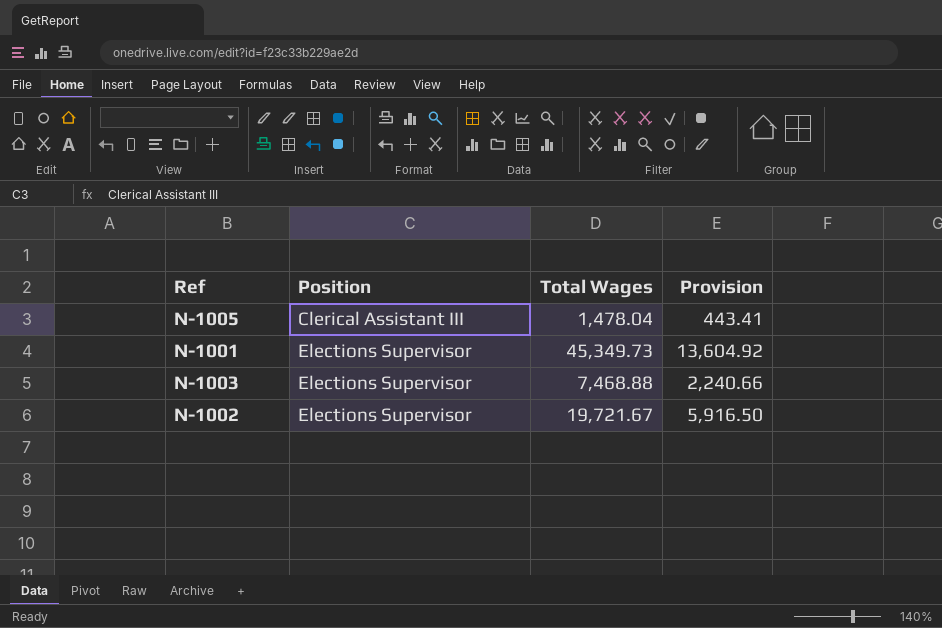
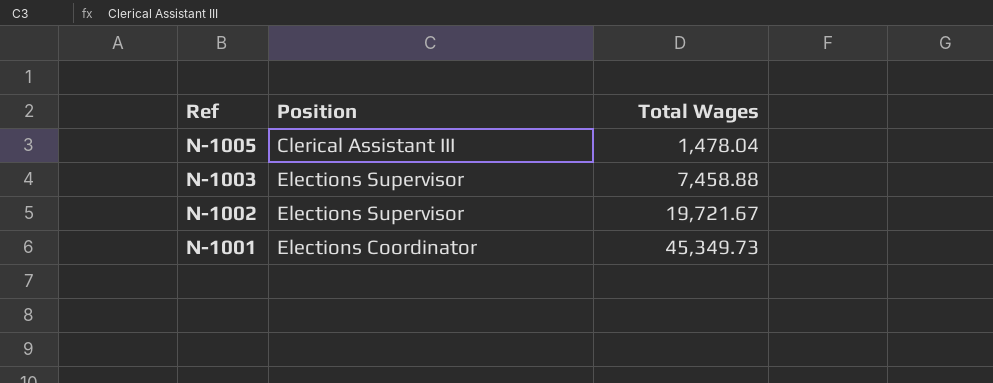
row order: Position ascending -> Ref descending
column Provision | formula: [Total Wages] * 0.3 -> none
N-1003 | Total Wages: 7,468.88 -> 7,458.88
N-1001 | Position: Elections Supervisor -> Elections Coordinator

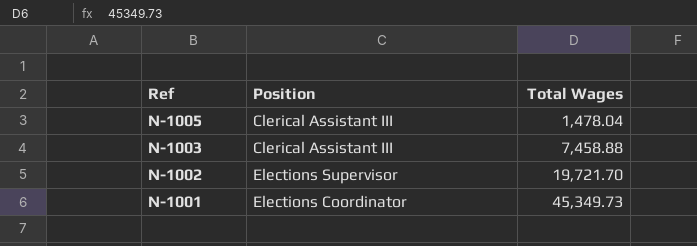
N-1003 | Position: Elections Supervisor -> Clerical Assistant III
N-1002 | Total Wages: 19,721.67 -> 19,721.70

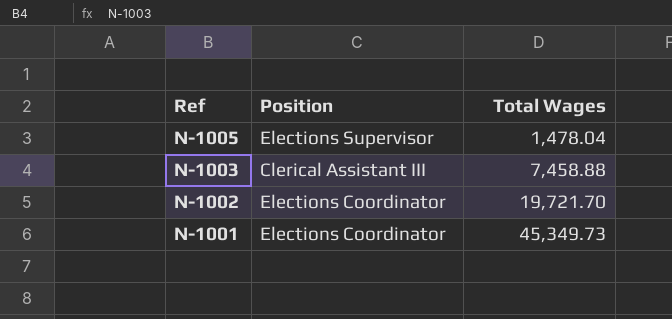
N-1005 | Position: Clerical Assistant III -> Elections Supervisor
N-1002 | Position: Elections Supervisor -> Elections Coordinator

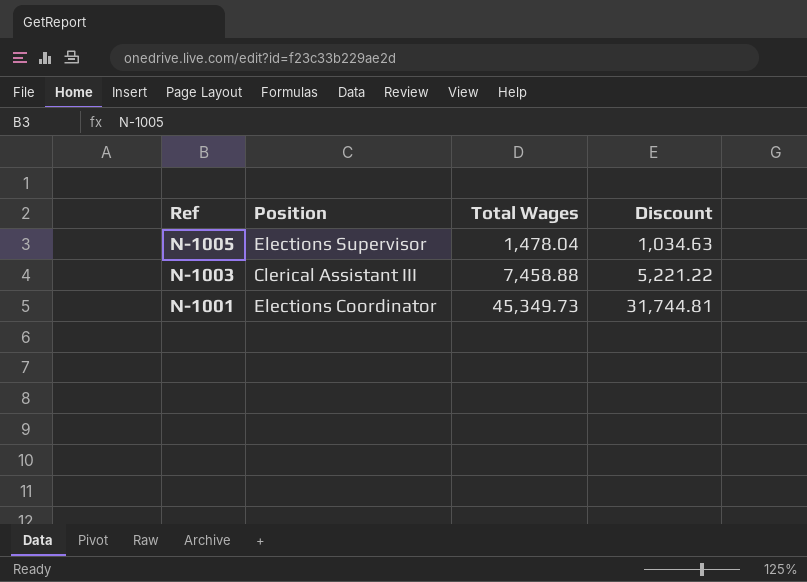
column Discount | formula: none -> [Total Wages] * 0.7
row N-1002: Elections Coordinator | 19,721.70 -> none

